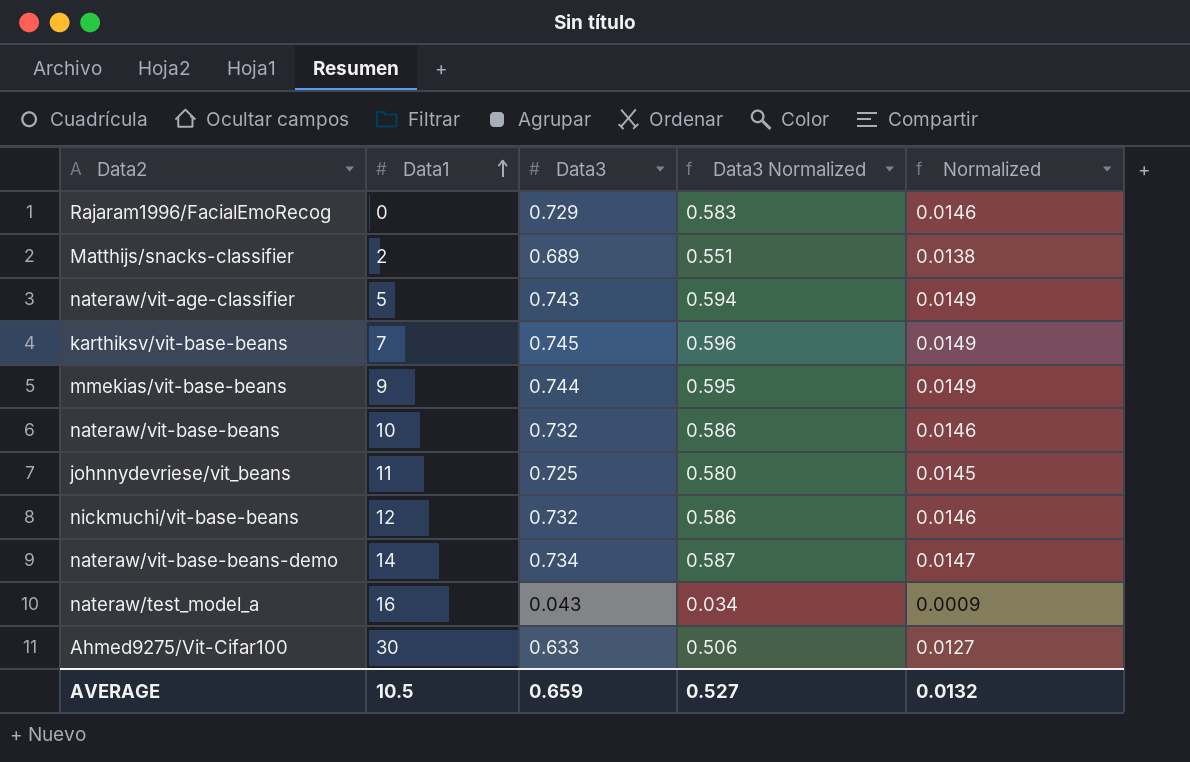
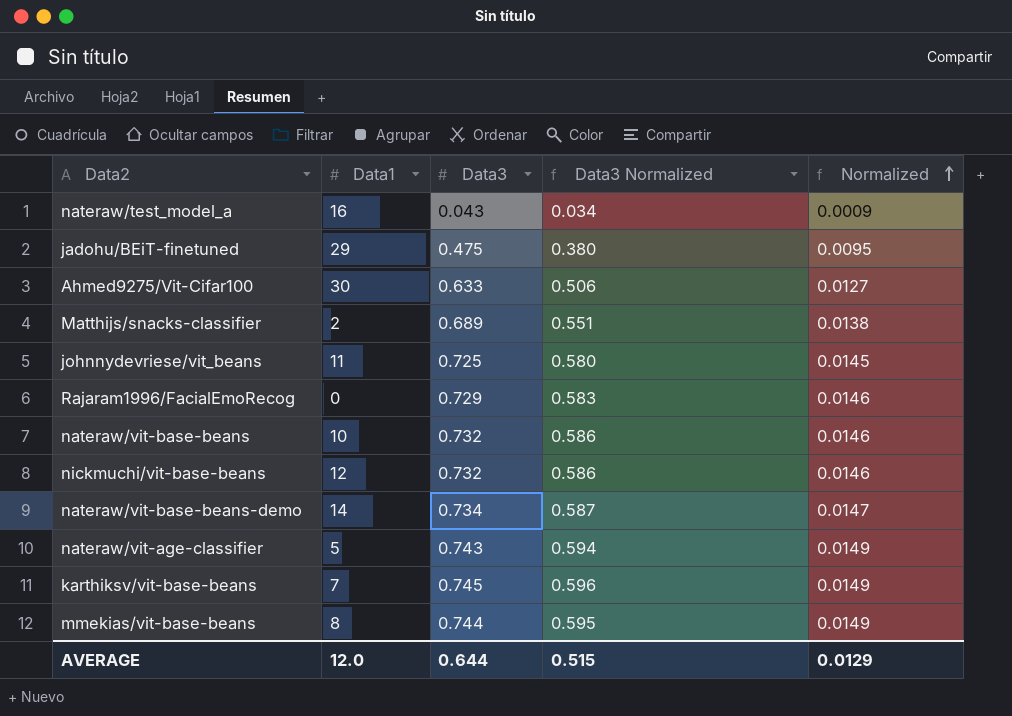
row order: Data1 ascending -> Normalized ascending
row jadohu/BEiT-finetuned: none -> 29 | 0.475 | 0.380 | 0.0095
mmekias/vit-base-beans | Data1: 9 -> 8
AVERAGE | Data1: 10.5 -> 12.0
AVERAGE | Data3: 0.659 -> 0.644
AVERAGE | Data3 Normalized: 0.527 -> 0.515
AVERAGE | Normalized: 0.0132 -> 0.0129

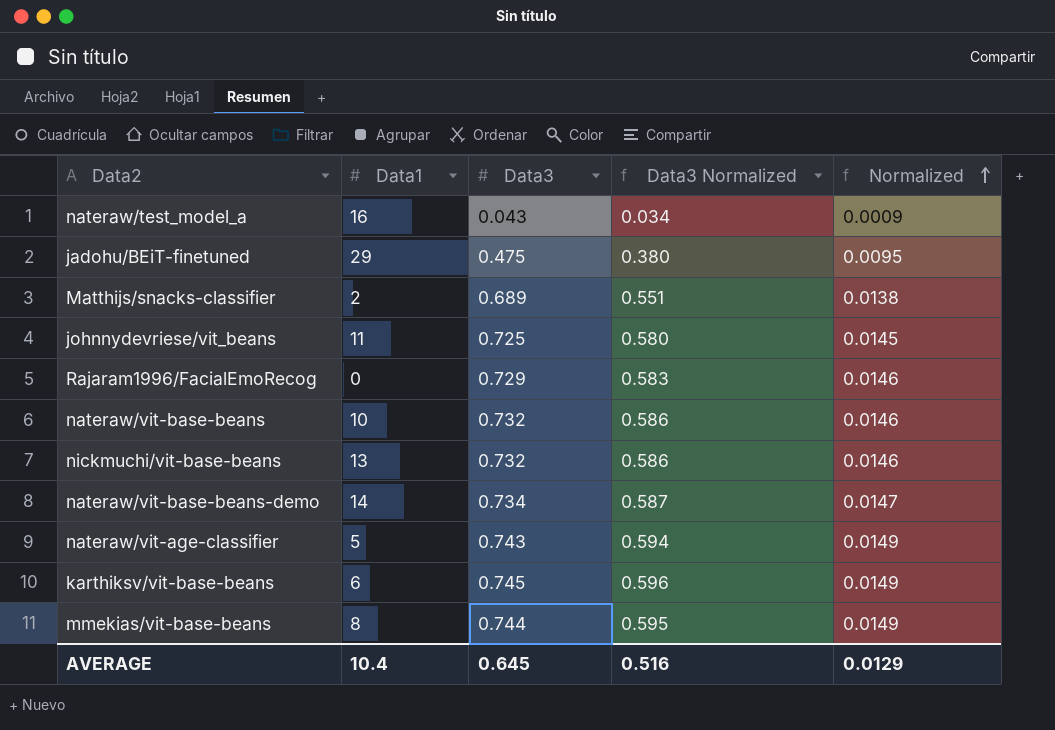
row Ahmed9275/Vit-Cifar100: 30 | 0.633 | 0.506 | 0.0127 -> none
nickmuchi/vit-base-beans | Data1: 12 -> 13
karthiksv/vit-base-beans | Data1: 7 -> 6
AVERAGE | Data1: 12.0 -> 10.4
AVERAGE | Data3: 0.644 -> 0.645
AVERAGE | Data3 Normalized: 0.515 -> 0.516

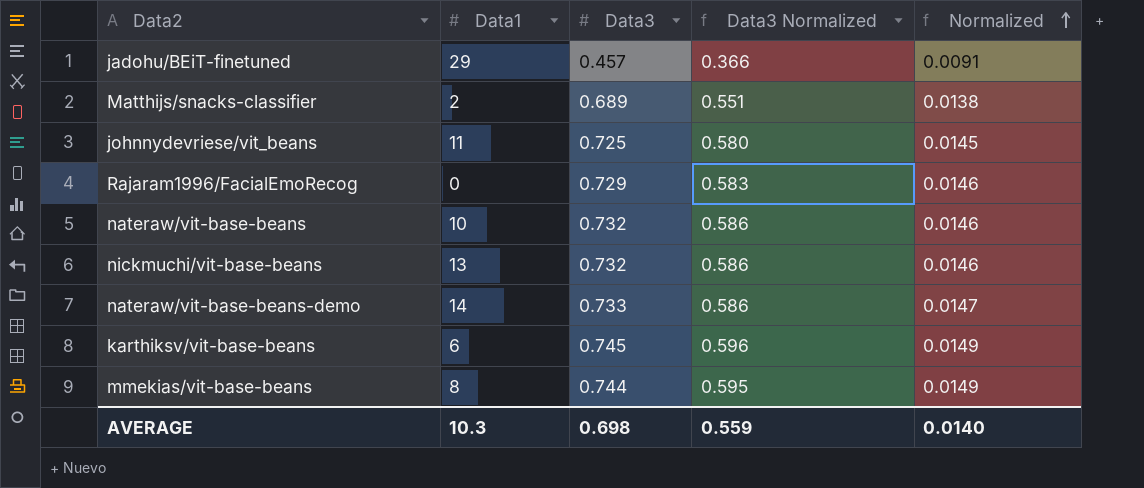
row nateraw/test_model_a: 16 | 0.043 | 0.034 | 0.0009 -> none
row nateraw/vit-age-classifier: 5 | 0.743 | 0.594 | 0.0149 -> none
jadohu/BEiT-finetuned | Data3: 0.475 -> 0.457
jadohu/BEiT-finetuned | Data3 Normalized: 0.380 -> 0.366
jadohu/BEiT-finetuned | Normalized: 0.0095 -> 0.0091
nateraw/vit-base-beans-demo | Data3: 0.734 -> 0.733
nateraw/vit-base-beans-demo | Data3 Normalized: 0.587 -> 0.586
AVERAGE | Data1: 10.4 -> 10.3
AVERAGE | Data3: 0.645 -> 0.698
AVERAGE | Data3 Normalized: 0.516 -> 0.559
AVERAGE | Normalized: 0.0129 -> 0.0140

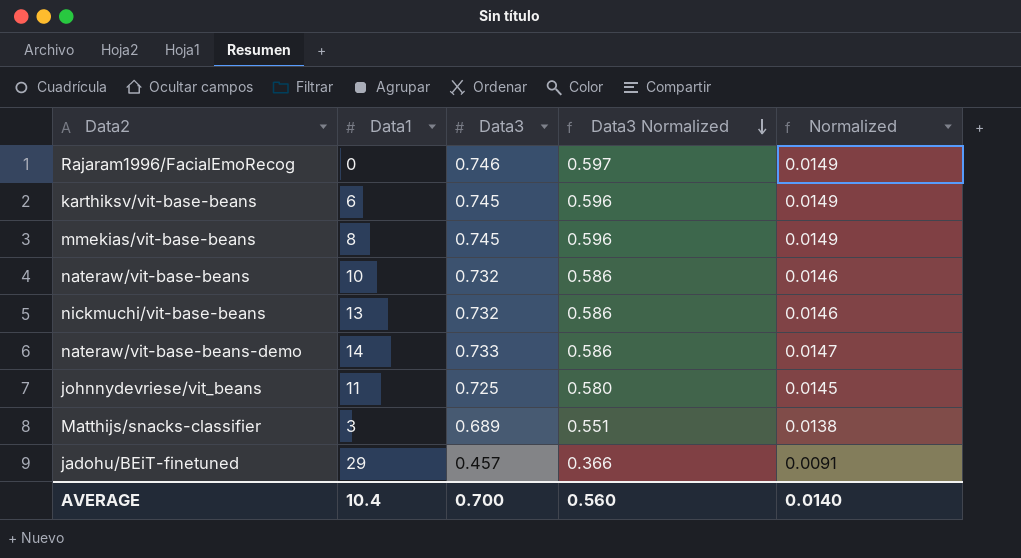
row order: Normalized ascending -> Data3 Normalized descending
Rajaram1996/FacialEmoRecog | Data3: 0.729 -> 0.746
Rajaram1996/FacialEmoRecog | Data3 Normalized: 0.583 -> 0.597
Rajaram1996/FacialEmoRecog | Normalized: 0.0146 -> 0.0149
mmekias/vit-base-beans | Data3: 0.744 -> 0.745
mmekias/vit-base-beans | Data3 Normalized: 0.595 -> 0.596
Matthijs/snacks-classifier | Data1: 2 -> 3
AVERAGE | Data1: 10.3 -> 10.4
AVERAGE | Data3: 0.698 -> 0.700
AVERAGE | Data3 Normalized: 0.559 -> 0.560

